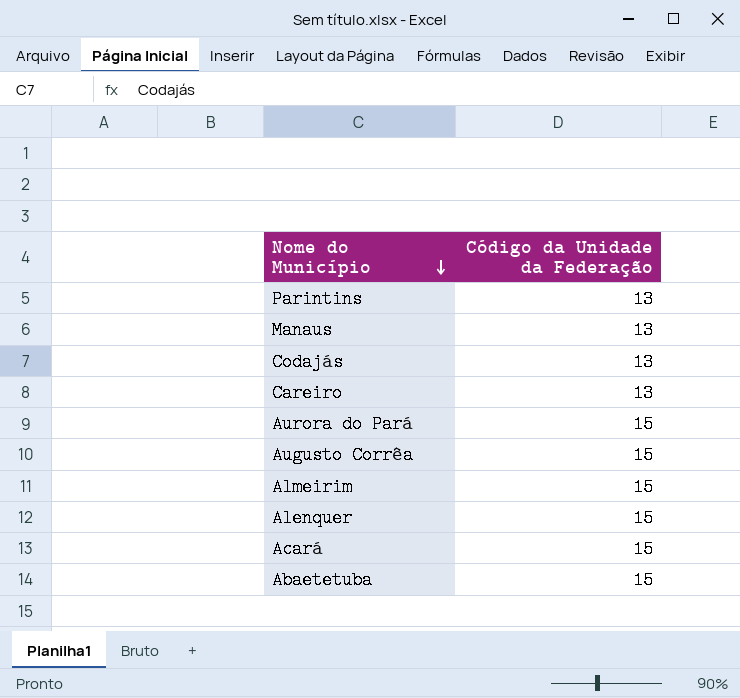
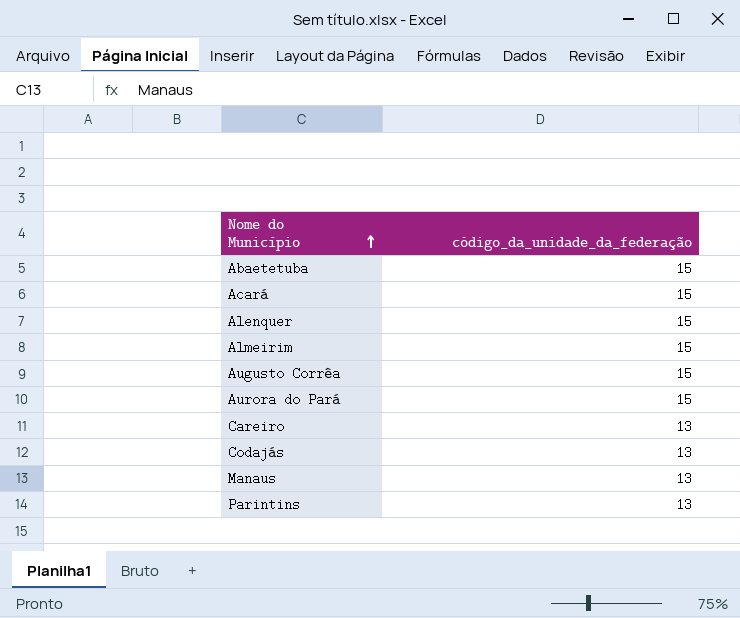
row order: Nome do Município descending -> Nome do Município ascending
column name: Código da Unidade da Federação -> código_da_unidade_da_federação

